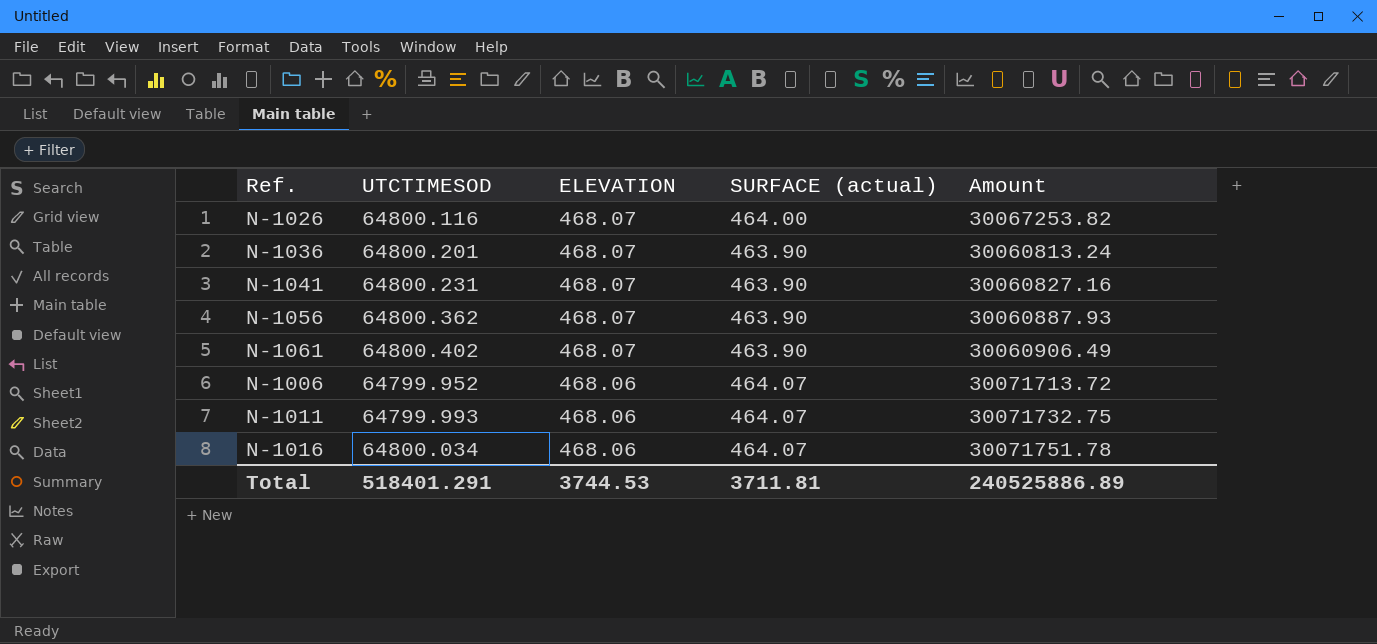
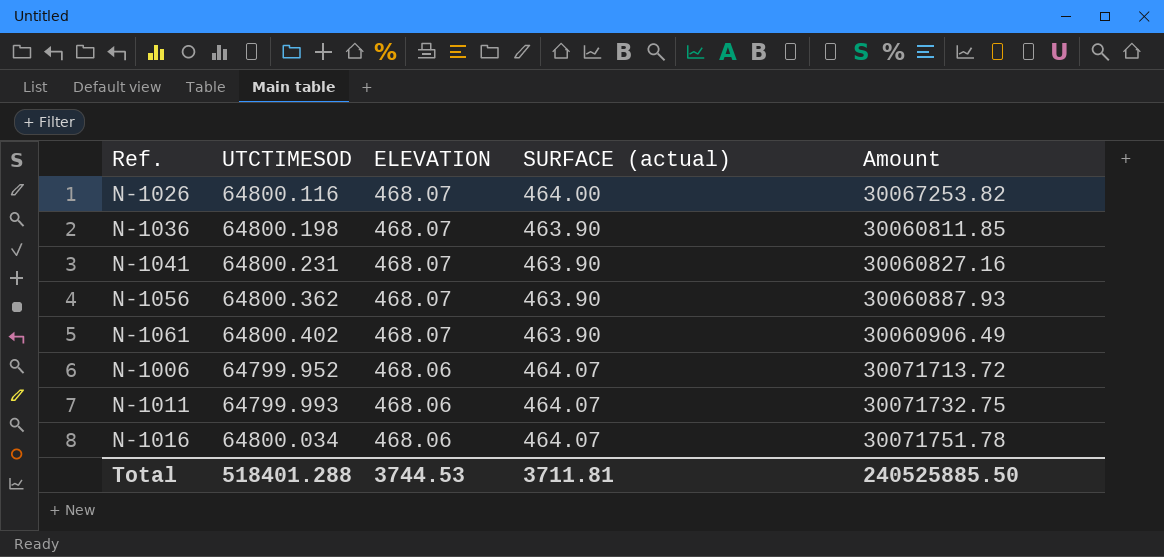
N-1036 | UTCTIMESOD: 64800.201 -> 64800.198
N-1036 | Amount: 30060813.24 -> 30060811.85
Total | UTCTIMESOD: 518401.291 -> 518401.288
Total | Amount: 240525886.89 -> 240525885.50

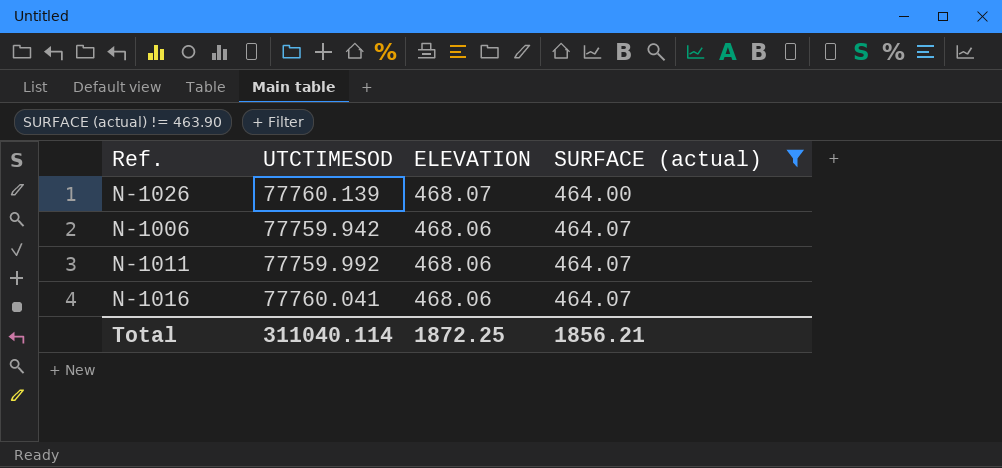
filter: none -> SURFACE (actual) != 463.90
column Amount | formula: [UTCTIMESOD] * [SURFACE (actual)] -> none
N-1026 | UTCTIMESOD: 64800.116 -> 77760.139
N-1006 | UTCTIMESOD: 64799.952 -> 77759.942
N-1011 | UTCTIMESOD: 64799.993 -> 77759.992
N-1016 | UTCTIMESOD: 64800.034 -> 77760.041
Total | UTCTIMESOD: 518401.288 -> 311040.114
Total | ELEVATION: 3744.53 -> 1872.25
Total | SURFACE (actual): 3711.81 -> 1856.21

